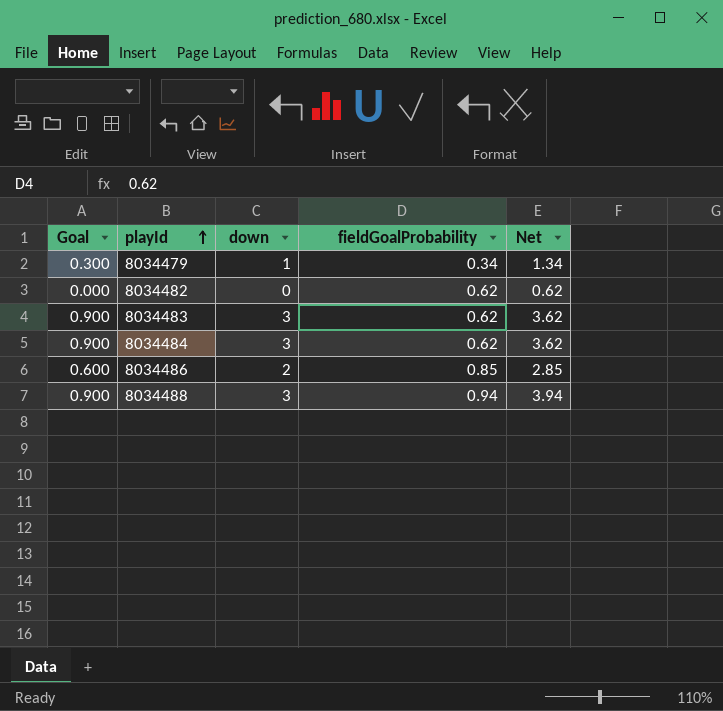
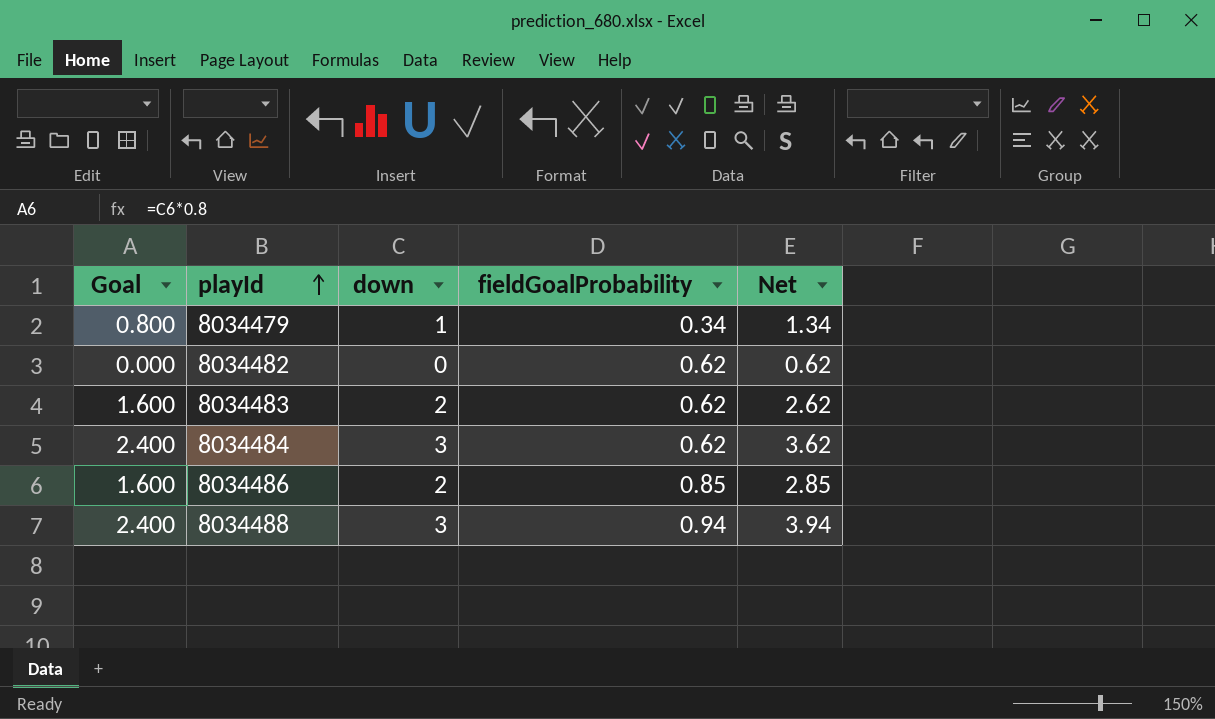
column Goal | formula: [down] * 0.3 -> [down] * 0.8
8034483 | down: 3 -> 2
8034483 | Net: 3.62 -> 2.62

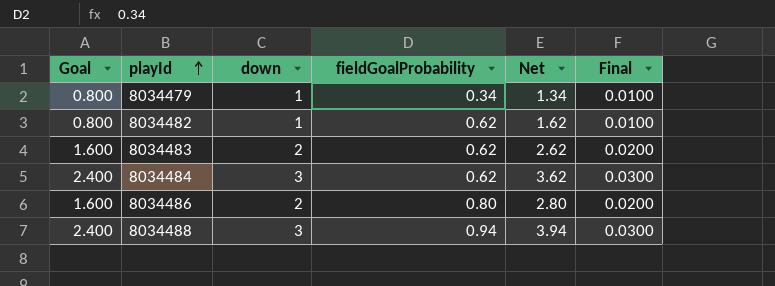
column Final | formula: none -> [down] * 0.01
8034482 | Goal: 0.000 -> 0.800
8034482 | down: 0 -> 1
8034482 | Net: 0.62 -> 1.62
8034486 | fieldGoalProbability: 0.85 -> 0.80
8034486 | Net: 2.85 -> 2.80

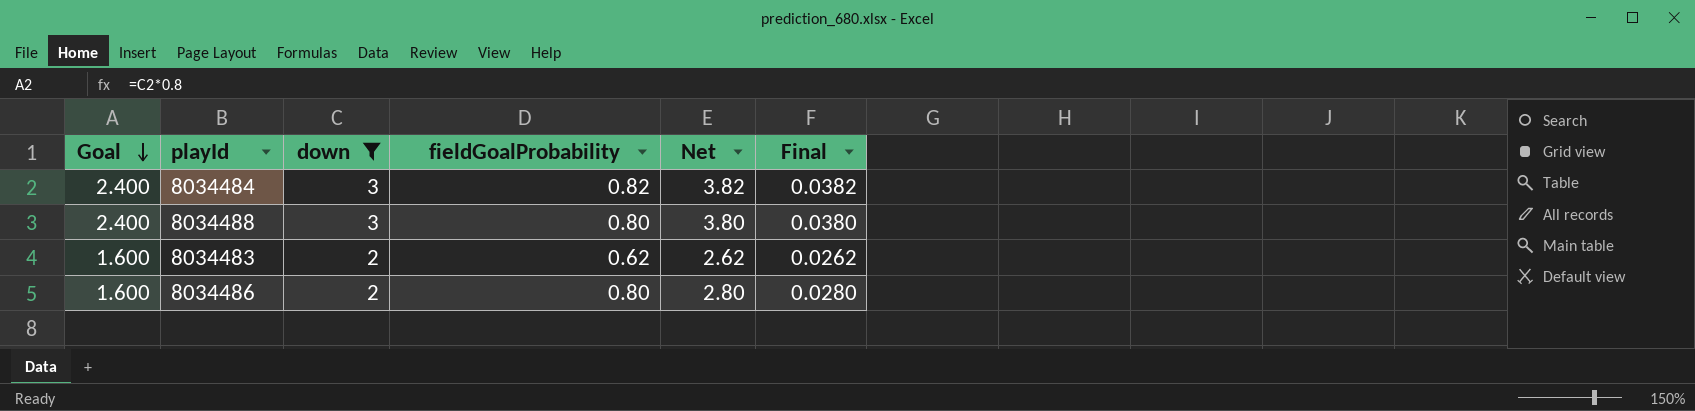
filter: none -> down != 1
row order: playId ascending -> Goal descending
column Final | formula: [down] * 0.01 -> [Net] * 0.01
8034484 | fieldGoalProbability: 0.62 -> 0.82
8034484 | Net: 3.62 -> 3.82
8034488 | fieldGoalProbability: 0.94 -> 0.80
8034488 | Net: 3.94 -> 3.80

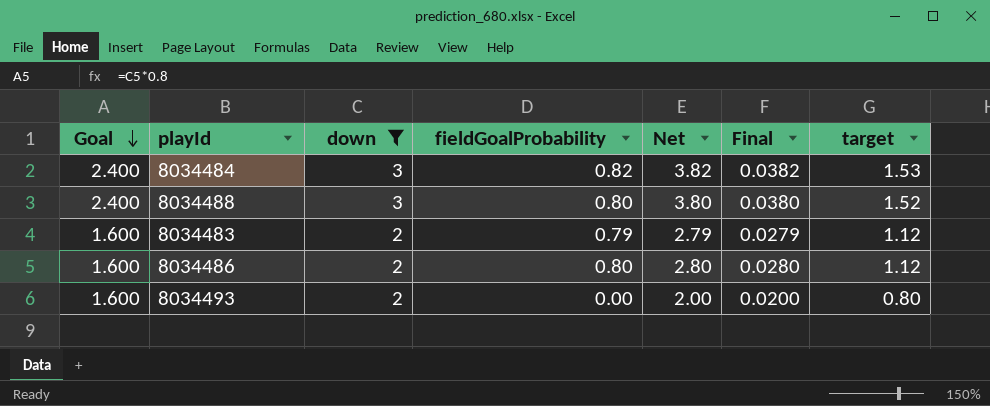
column target | formula: none -> [Net] * 0.4
8034483 | fieldGoalProbability: 0.62 -> 0.79
8034483 | Net: 2.62 -> 2.79
8034483 | Final: 0.0262 -> 0.0279
row 8034493: none -> 1.600 | 2 | 0.00 | 2.00 | 0.0200 | 0.80

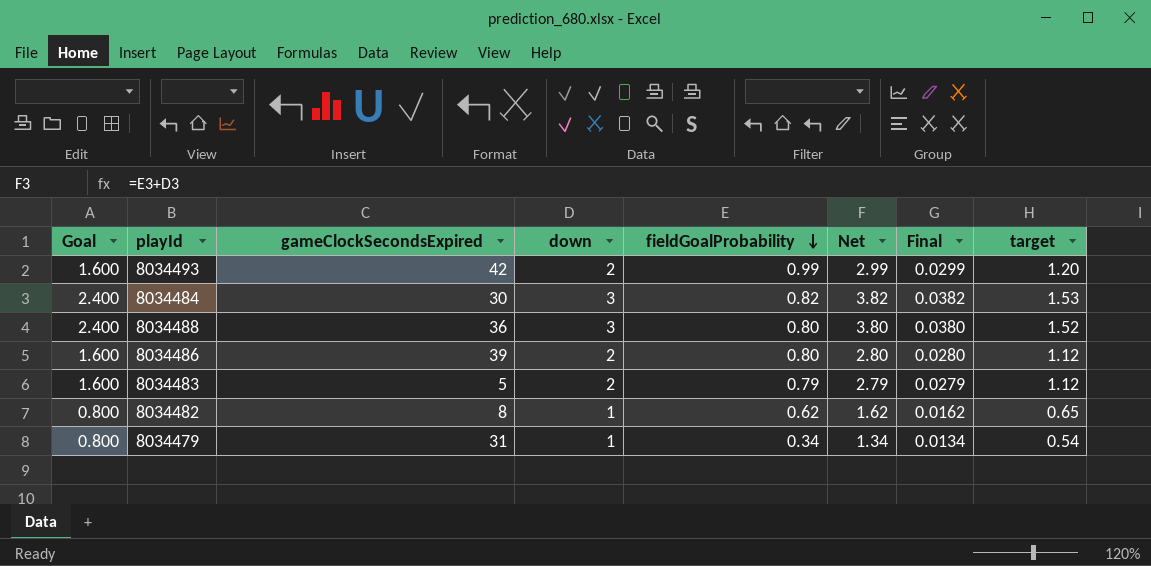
filter: down != 1 -> none
row order: Goal descending -> fieldGoalProbability descending
column gameClockSecondsExpired | position: none -> 3
8034493 | fieldGoalProbability: 0.00 -> 0.99
8034493 | Net: 2.00 -> 2.99
8034493 | Final: 0.0200 -> 0.0299
8034493 | target: 0.80 -> 1.20

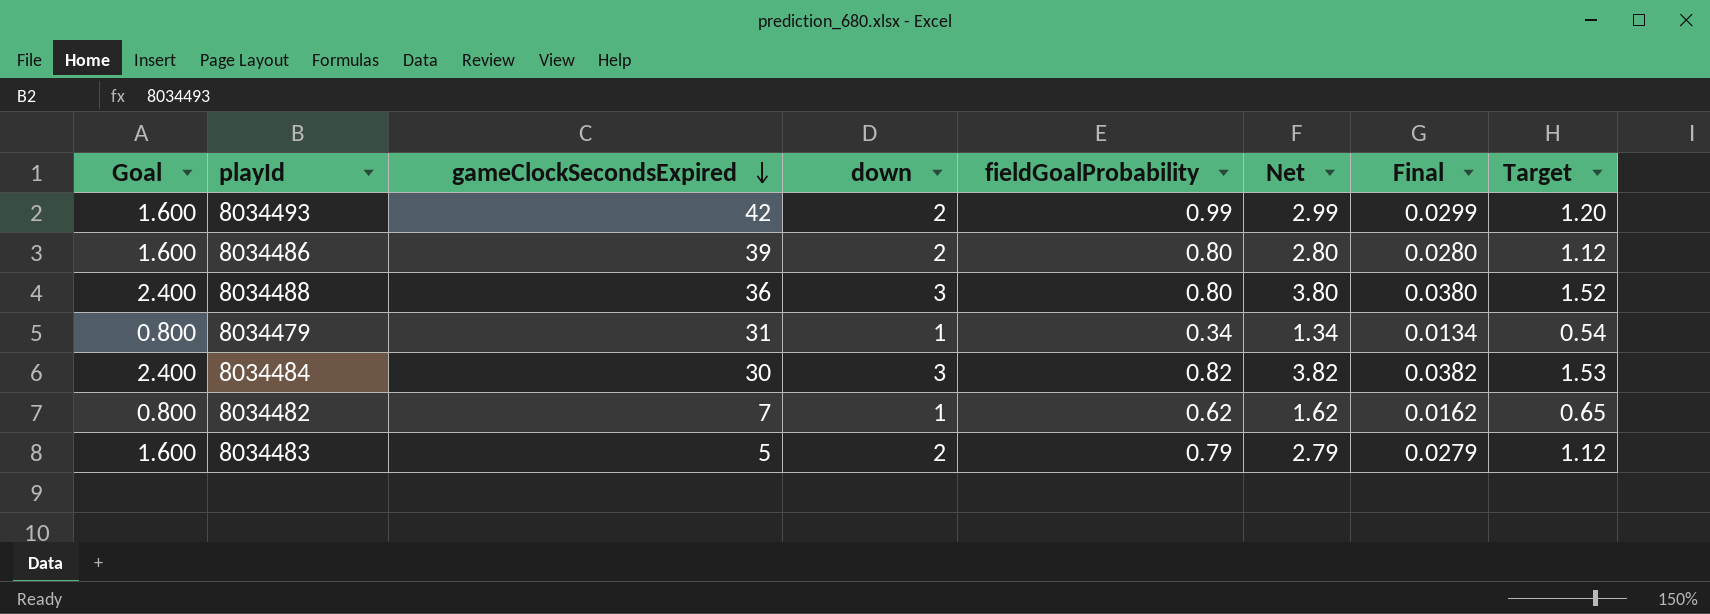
row order: fieldGoalProbability descending -> gameClockSecondsExpired descending
column name: target -> Target
8034482 | gameClockSecondsExpired: 8 -> 7

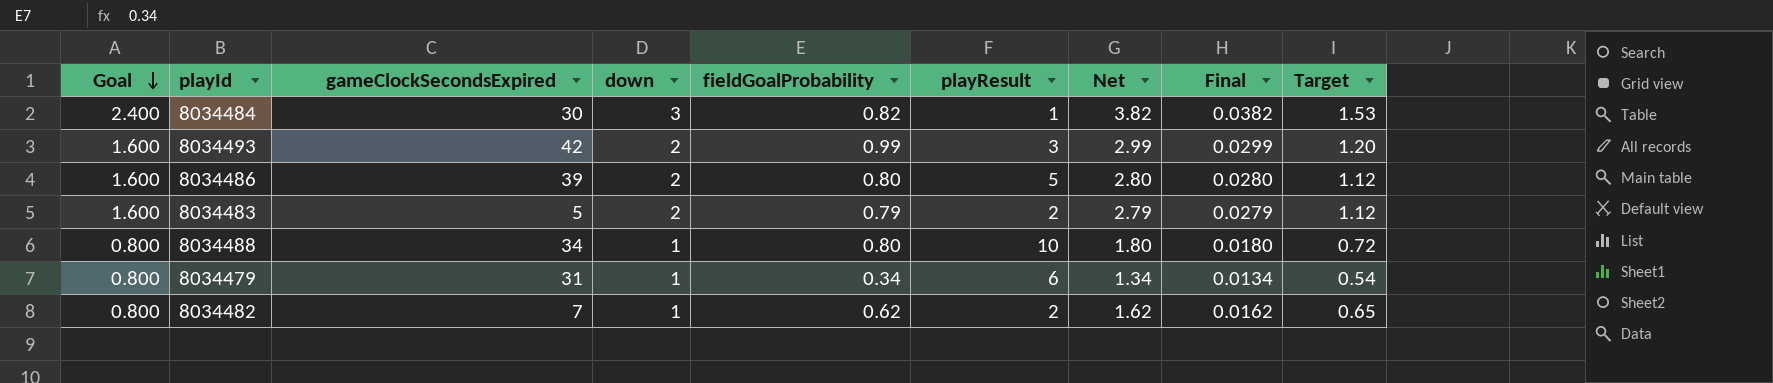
row order: gameClockSecondsExpired descending -> Goal descending
column playResult | position: none -> 6
8034488 | Goal: 2.400 -> 0.800
8034488 | gameClockSecondsExpired: 36 -> 34
8034488 | down: 3 -> 1
8034488 | Net: 3.80 -> 1.80
8034488 | Final: 0.0380 -> 0.0180
8034488 | Target: 1.52 -> 0.72

